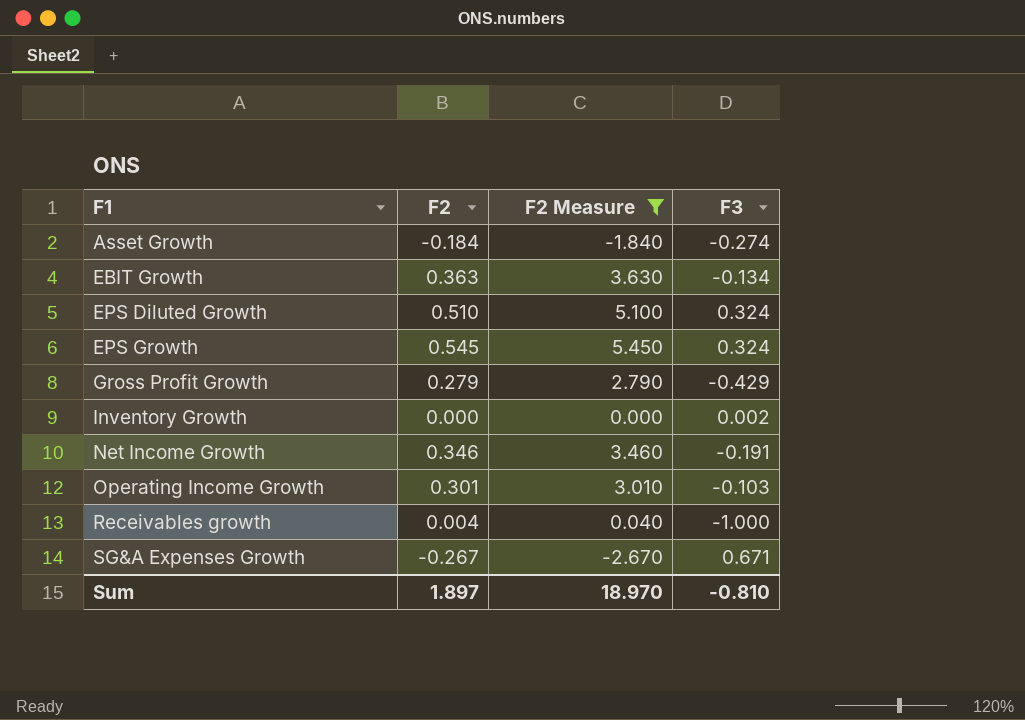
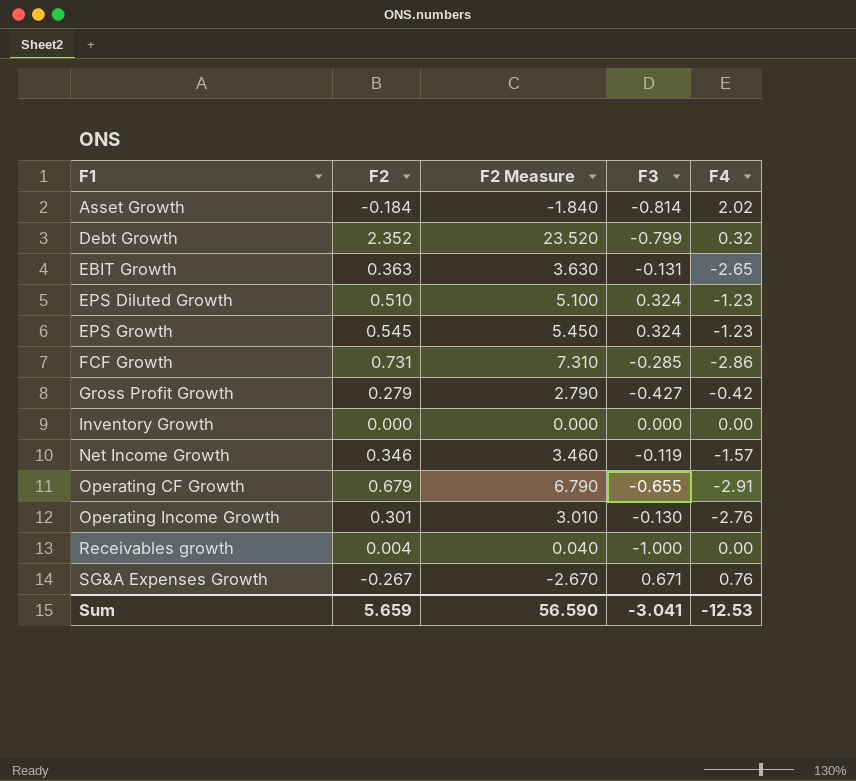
filter: F2 Measure <= 5.450 -> none
column F4 | position: none -> 5
Asset Growth | F3: -0.274 -> -0.814
EBIT Growth | F3: -0.134 -> -0.131
Gross Profit Growth | F3: -0.429 -> -0.427
Inventory Growth | F3: 0.002 -> 0.000
Net Income Growth | F3: -0.191 -> -0.119
Operating Income Growth | F3: -0.103 -> -0.130
Sum | F2: 1.897 -> 5.659
Sum | F2 Measure: 18.970 -> 56.590
Sum | F3: -0.810 -> -3.041

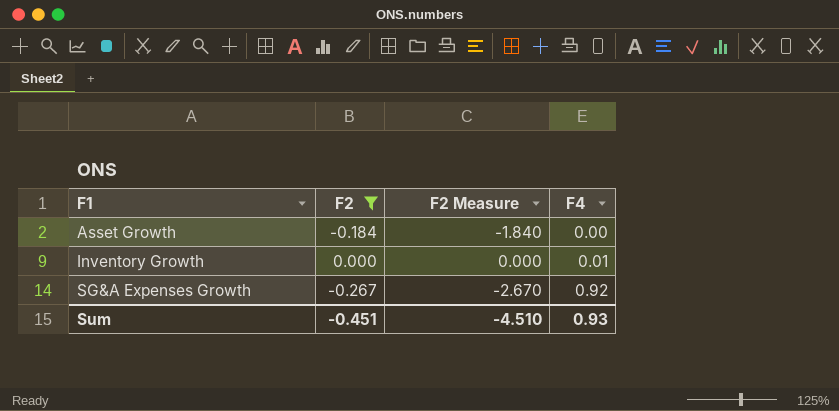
filter: none -> F2 <= 0.000
column F3 | position: 4 -> none
Asset Growth | F4: 2.02 -> 0.00
Inventory Growth | F4: 0.00 -> 0.01
SG&A Expenses Growth | F4: 0.76 -> 0.92
Sum | F2: 5.659 -> -0.451
Sum | F2 Measure: 56.590 -> -4.510
Sum | F4: -12.53 -> 0.93

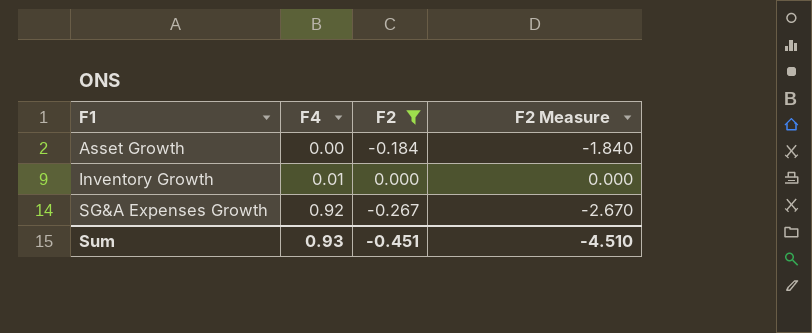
column F4 | position: 4 -> 2

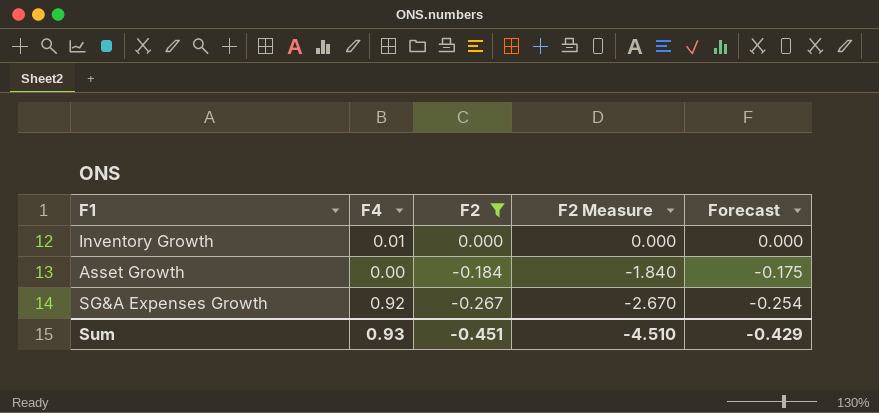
row order: F1 ascending -> F2 descending
column Forecast | formula: none -> [F2] * 0.95

